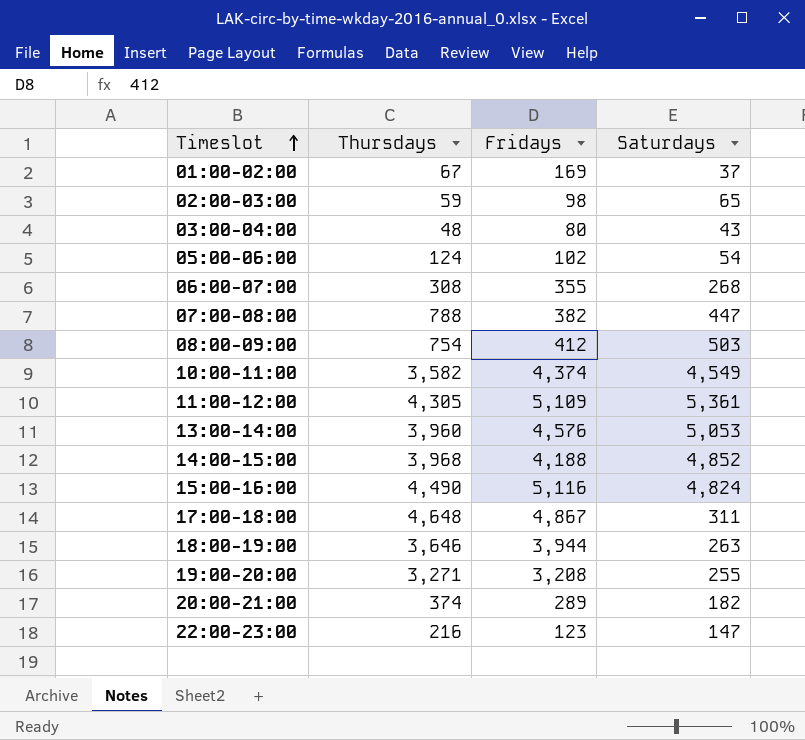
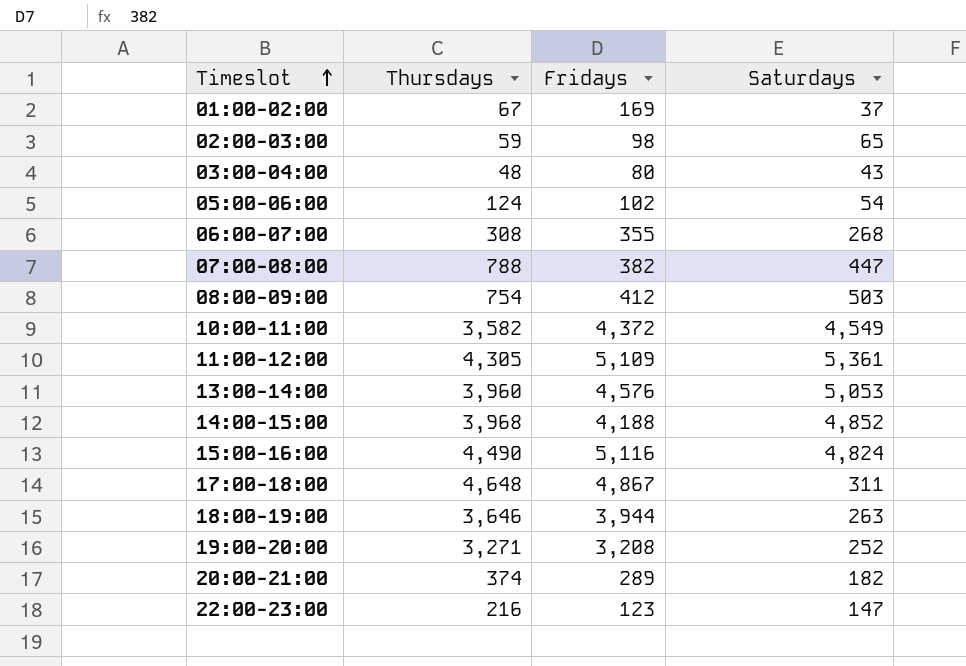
10:00-11:00 | Fridays: 4,374 -> 4,372
19:00-20:00 | Saturdays: 255 -> 252

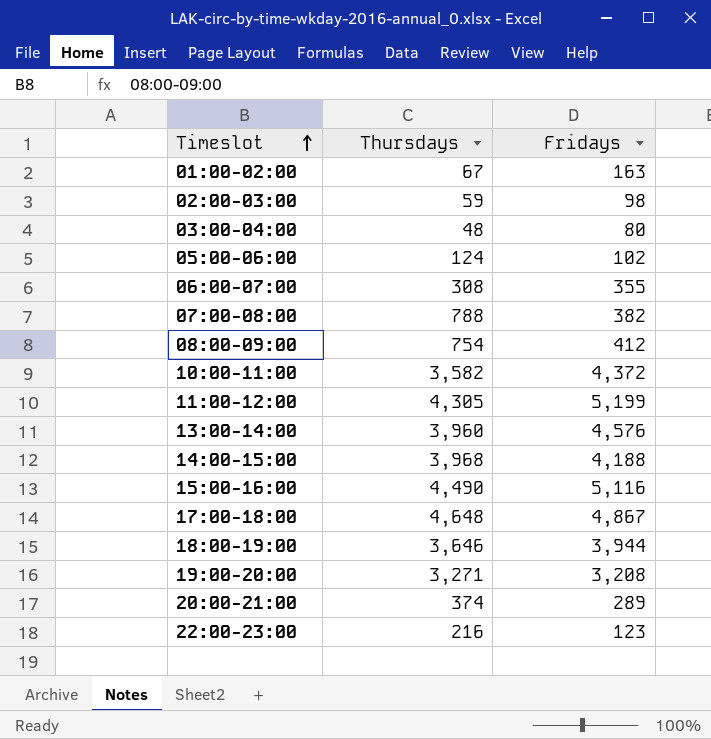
column Saturdays | position: 4 -> none
01:00-02:00 | Fridays: 169 -> 163
11:00-12:00 | Fridays: 5,109 -> 5,199

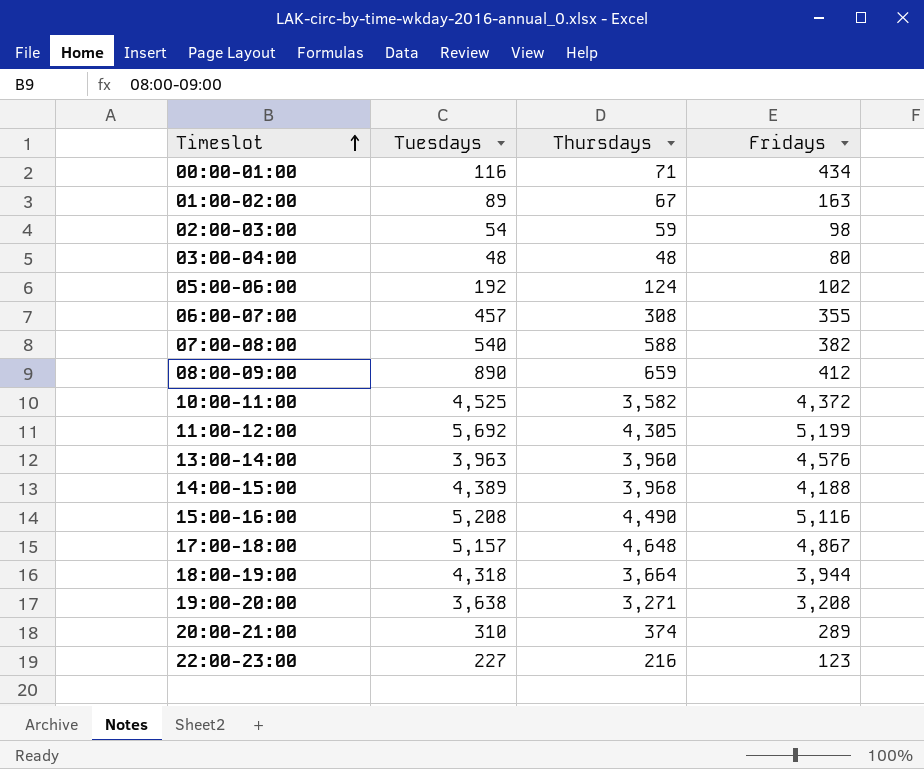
column Tuesdays | position: none -> 2
row 00:00-01:00: none -> 116 | 71 | 434
07:00-08:00 | Thursdays: 788 -> 588
08:00-09:00 | Thursdays: 754 -> 659
18:00-19:00 | Thursdays: 3,646 -> 3,664

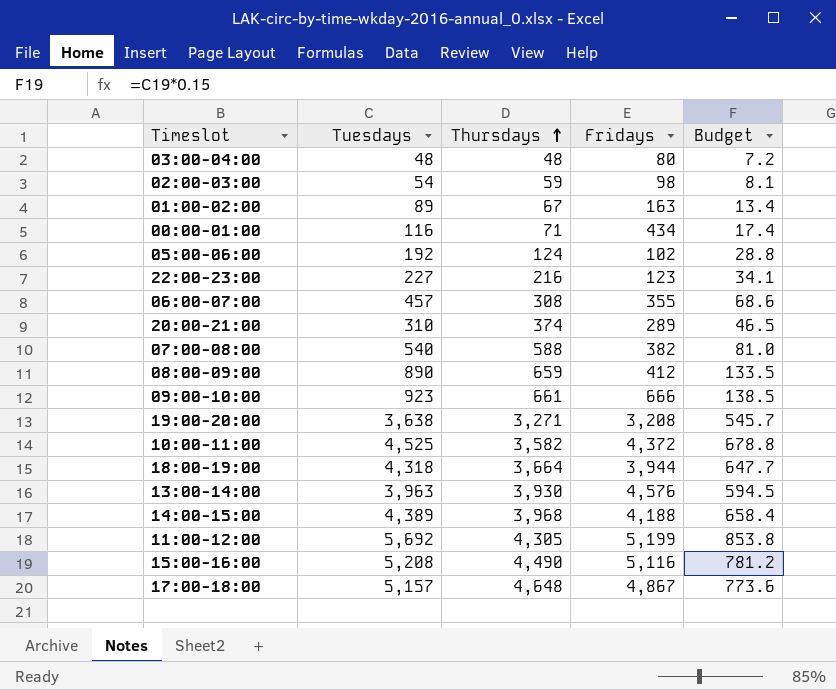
row order: Timeslot ascending -> Thursdays ascending
column Budget | formula: none -> [Tuesdays] * 0.15
row 09:00-10:00: none -> 923 | 661 | 666 | 138.5
13:00-14:00 | Thursdays: 3,960 -> 3,930

